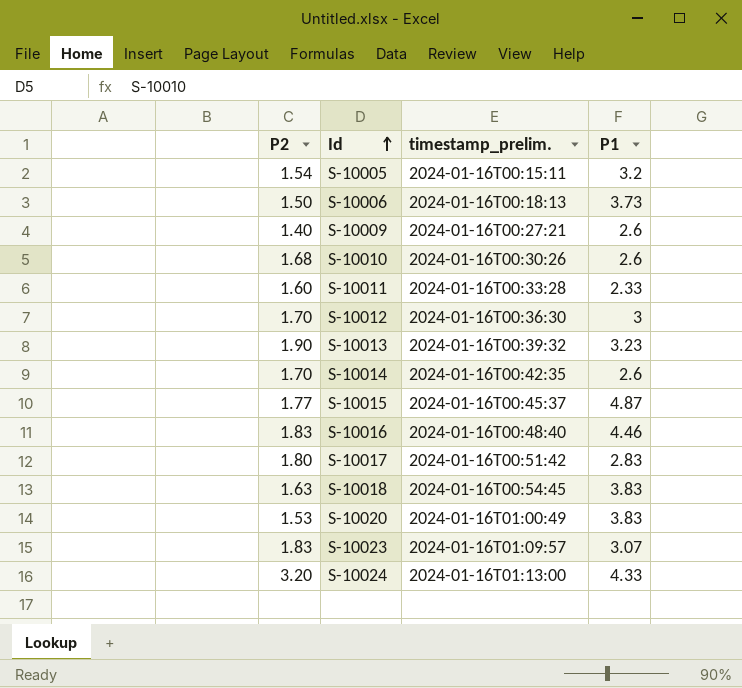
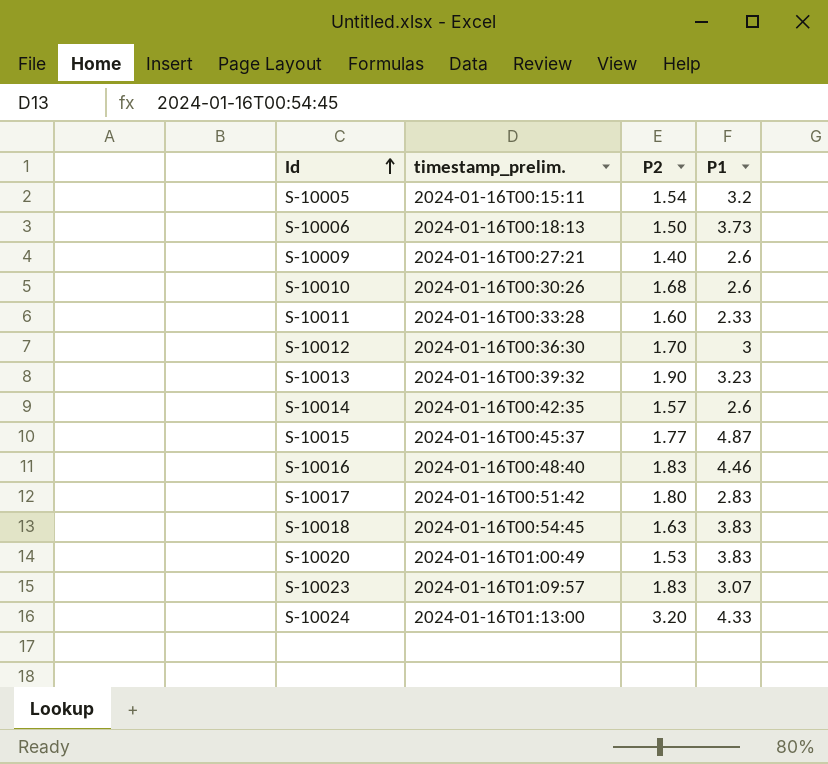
column P2 | position: 1 -> 3
S-10014 | P2: 1.70 -> 1.57

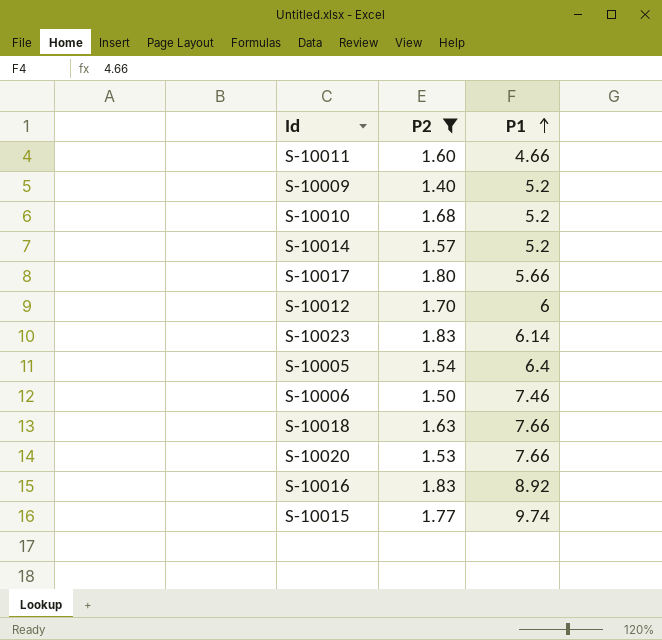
filter: none -> P2 <= 1.83
row order: Id ascending -> P1 ascending
column timestamp_prelim. | position: 2 -> none
S-10011 | P1: 2.33 -> 4.66
S-10009 | P1: 2.6 -> 5.2
S-10010 | P1: 2.6 -> 5.2
S-10014 | P1: 2.6 -> 5.2
S-10017 | P1: 2.83 -> 5.66
S-10012 | P1: 3 -> 6
S-10023 | P1: 3.07 -> 6.14
S-10005 | P1: 3.2 -> 6.4
S-10006 | P1: 3.73 -> 7.46
S-10018 | P1: 3.83 -> 7.66
S-10020 | P1: 3.83 -> 7.66
S-10016 | P1: 4.46 -> 8.92
S-10015 | P1: 4.87 -> 9.74

